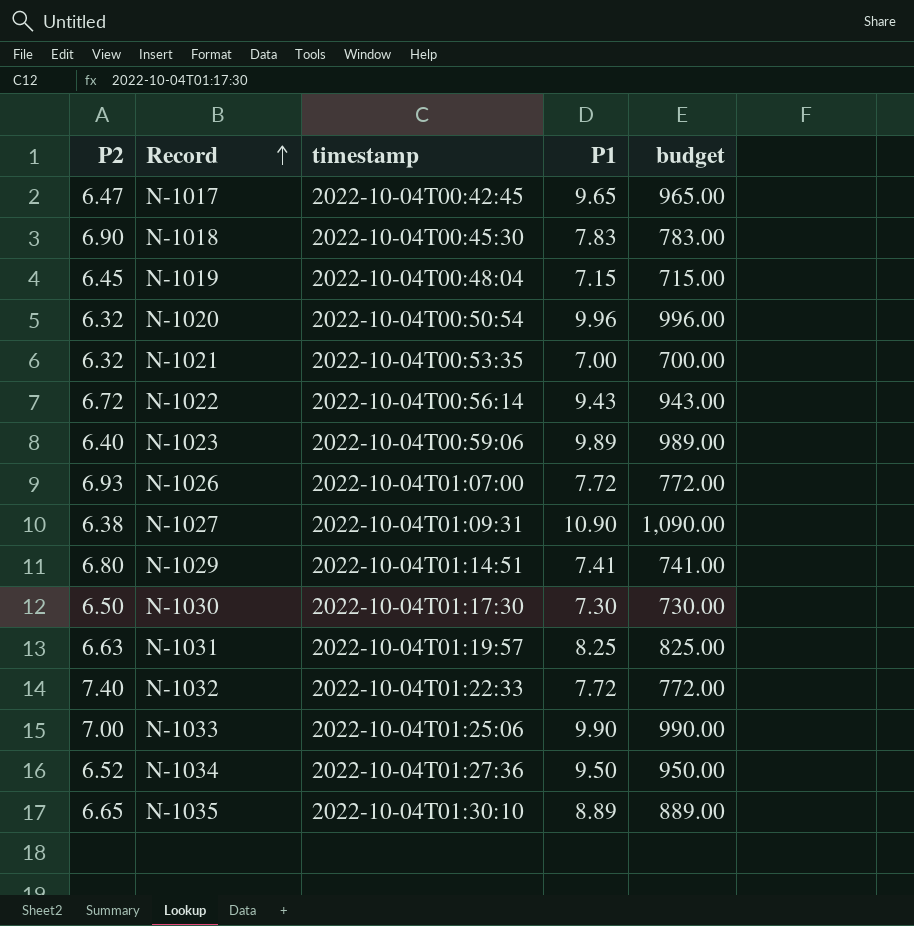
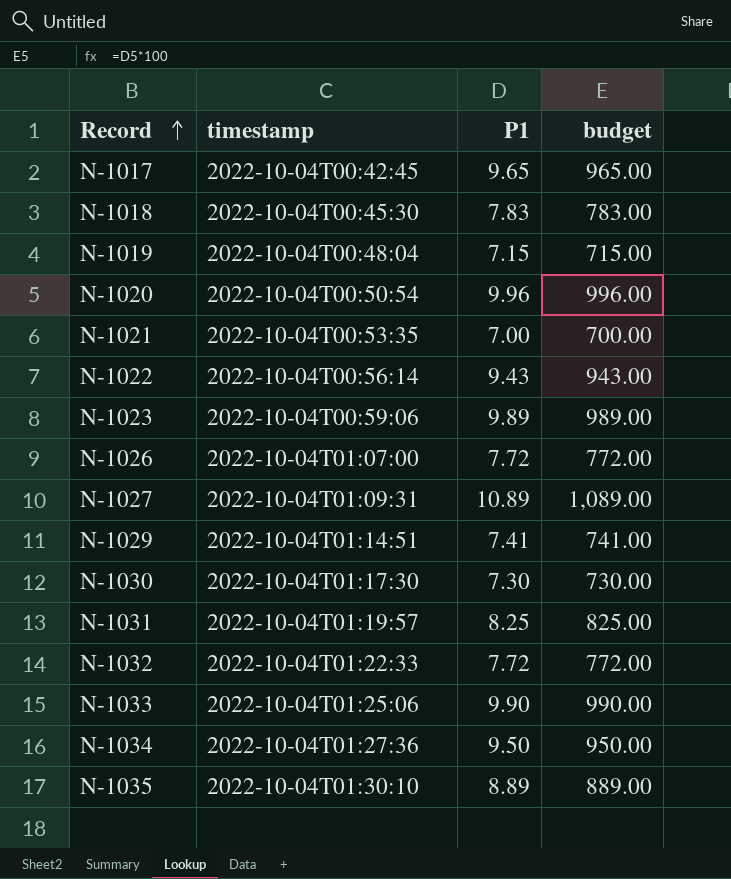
column P2 | position: 1 -> none
N-1027 | P1: 10.90 -> 10.89
N-1027 | budget: 1,090.00 -> 1,089.00

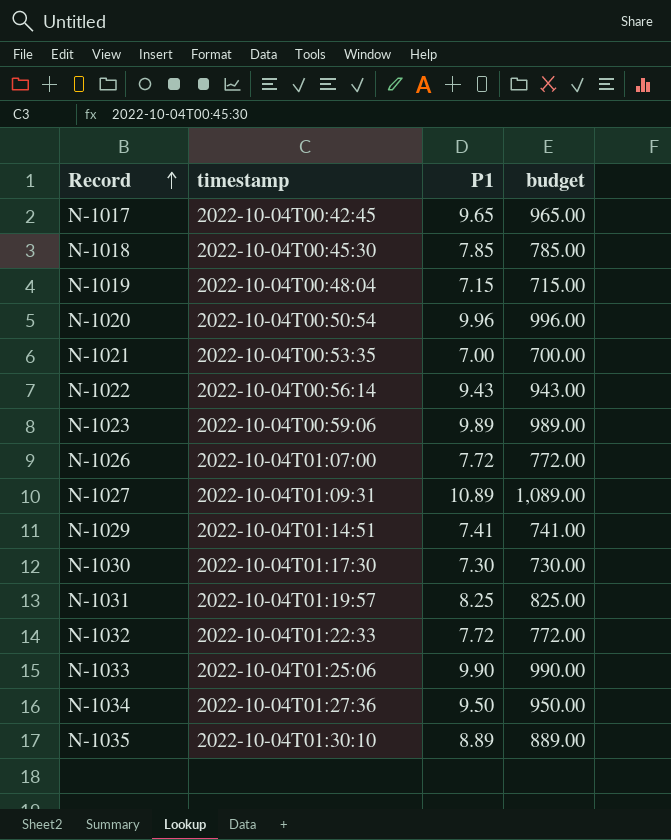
N-1018 | P1: 7.83 -> 7.85
N-1018 | budget: 783.00 -> 785.00

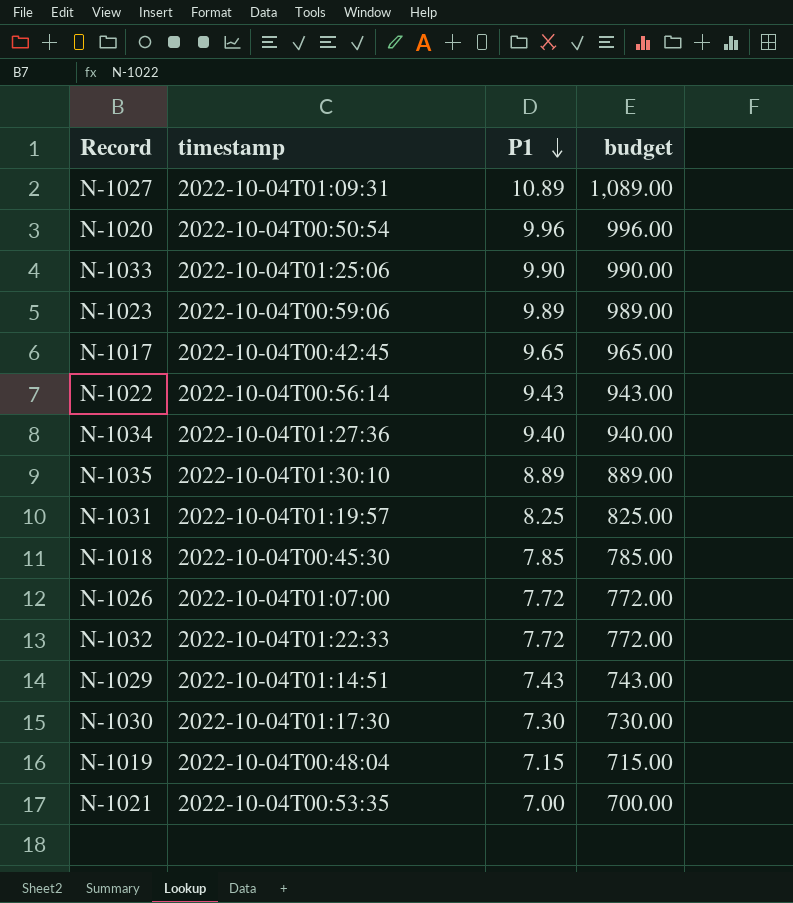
row order: Record ascending -> P1 descending
N-1034 | P1: 9.50 -> 9.40
N-1034 | budget: 950.00 -> 940.00
N-1029 | P1: 7.41 -> 7.43
N-1029 | budget: 741.00 -> 743.00

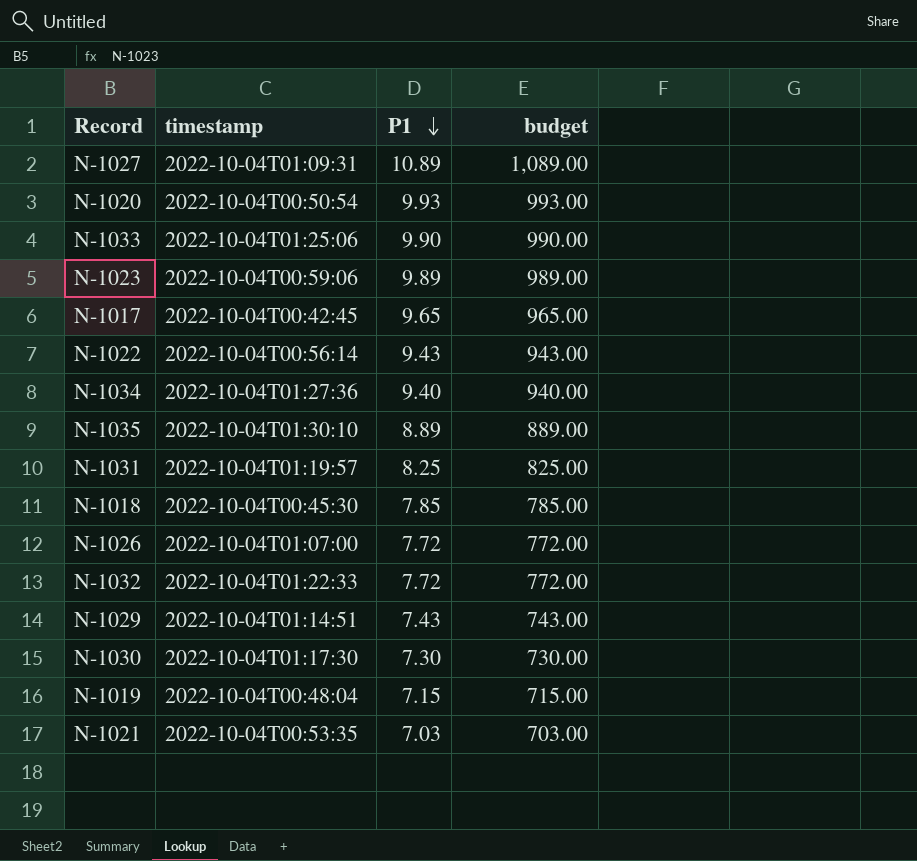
N-1020 | P1: 9.96 -> 9.93
N-1020 | budget: 996.00 -> 993.00
N-1021 | P1: 7.00 -> 7.03
N-1021 | budget: 700.00 -> 703.00

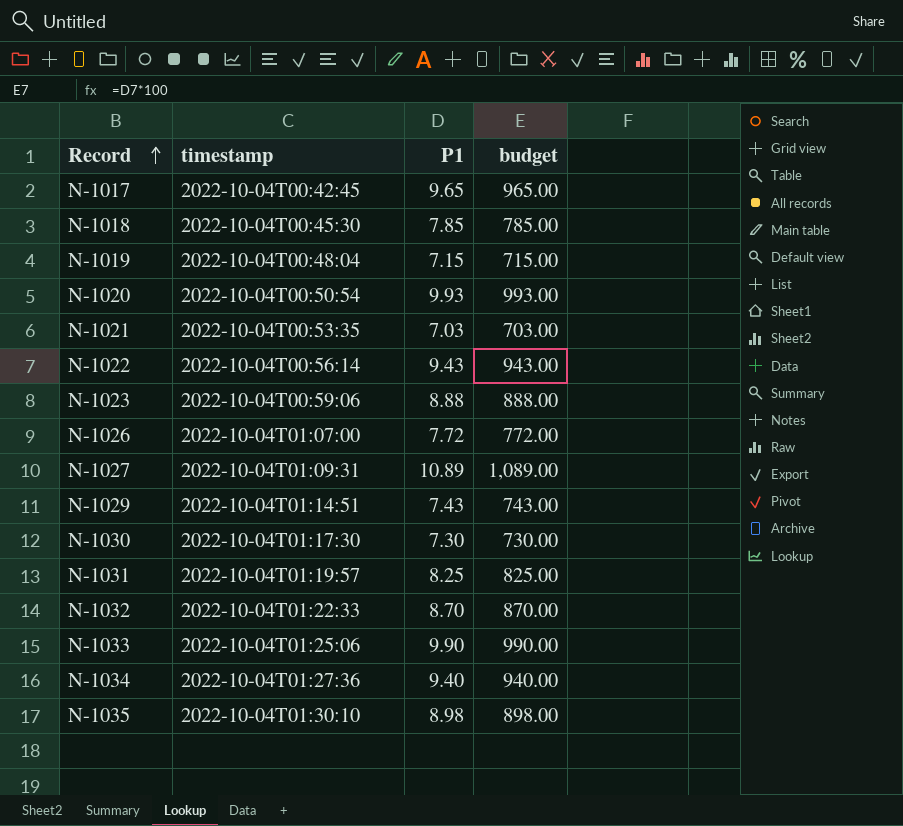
row order: P1 descending -> Record ascending
N-1023 | P1: 9.89 -> 8.88
N-1023 | budget: 989.00 -> 888.00
N-1032 | P1: 7.72 -> 8.70
N-1032 | budget: 772.00 -> 870.00
N-1035 | P1: 8.89 -> 8.98
N-1035 | budget: 889.00 -> 898.00

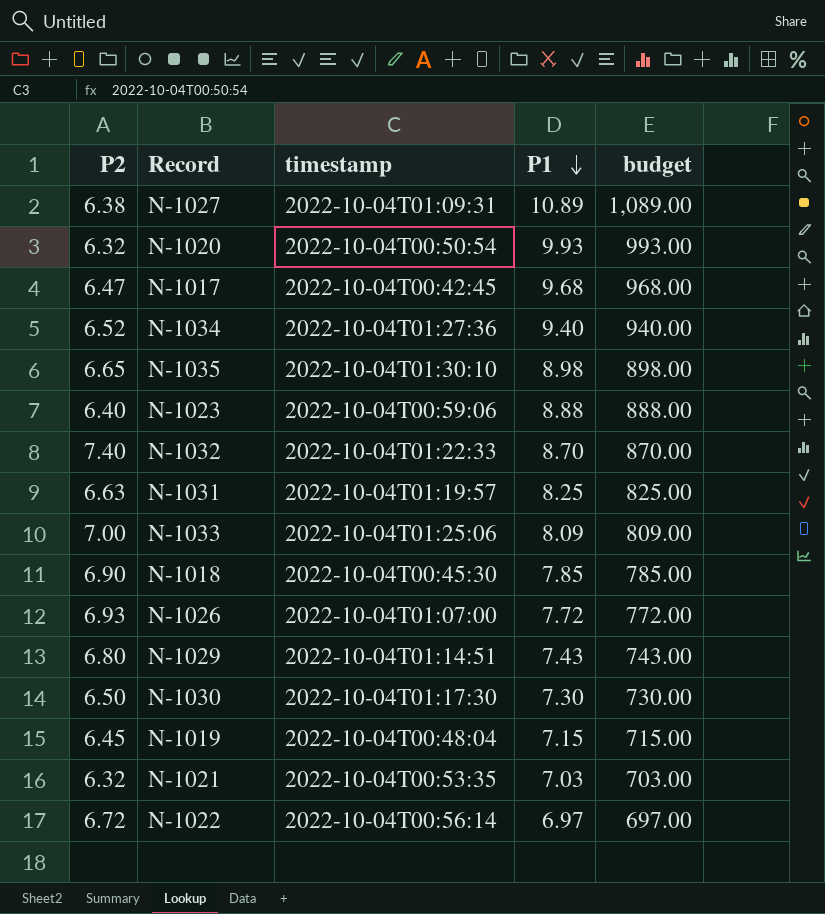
row order: Record ascending -> P1 descending
column P2 | position: none -> 1
N-1017 | P1: 9.65 -> 9.68
N-1017 | budget: 965.00 -> 968.00
N-1033 | P1: 9.90 -> 8.09
N-1033 | budget: 990.00 -> 809.00
N-1022 | P1: 9.43 -> 6.97
N-1022 | budget: 943.00 -> 697.00

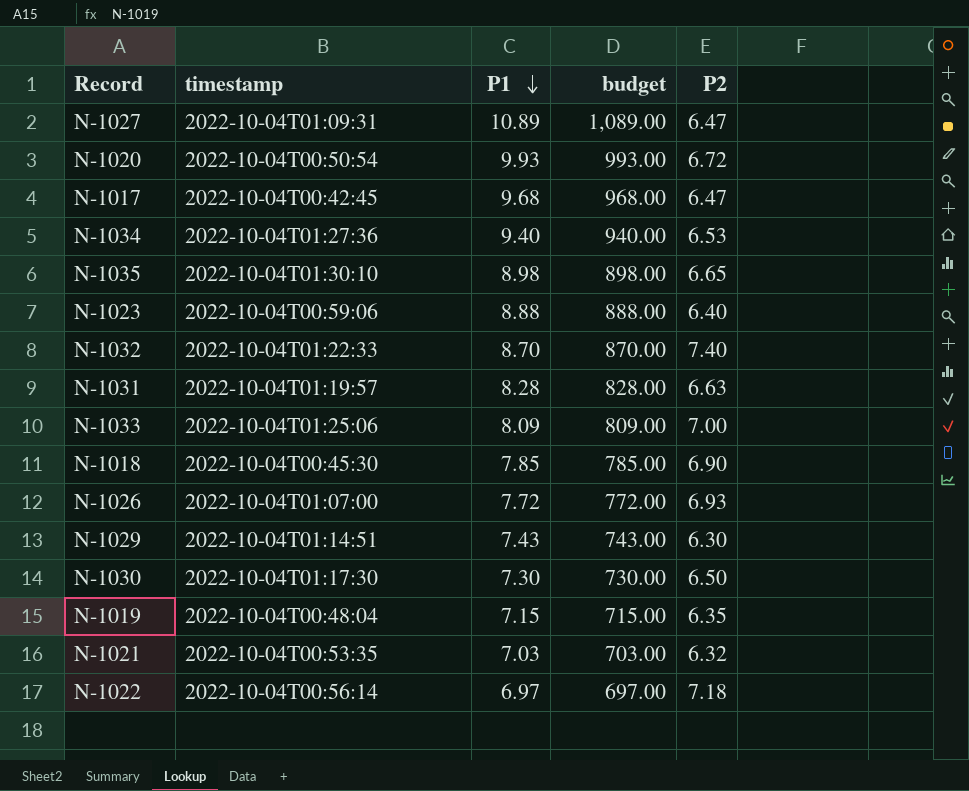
column P2 | position: 1 -> 5
N-1027 | P2: 6.38 -> 6.47
N-1020 | P2: 6.32 -> 6.72
N-1034 | P2: 6.52 -> 6.53
N-1031 | P1: 8.25 -> 8.28
N-1031 | budget: 825.00 -> 828.00
N-1029 | P2: 6.80 -> 6.30
N-1019 | P2: 6.45 -> 6.35
N-1022 | P2: 6.72 -> 7.18

